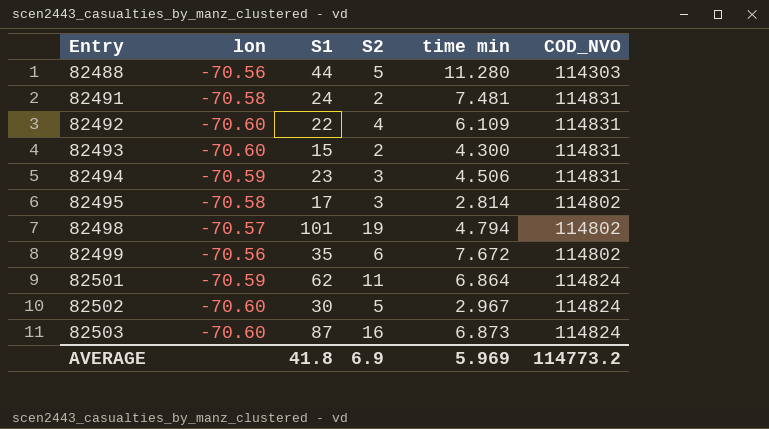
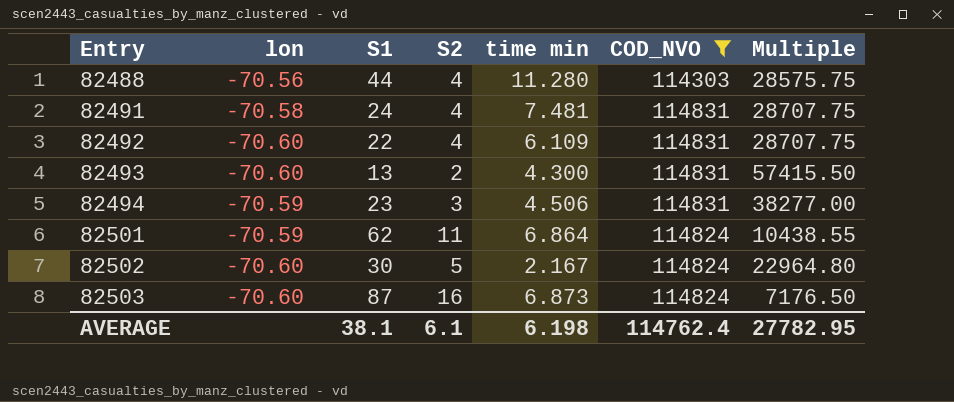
filter: none -> COD_NVO != 114802
column Multiple | formula: none -> [COD_NVO] / [S2]
82488 | S2: 5 -> 4
82491 | S2: 2 -> 4
82493 | S1: 15 -> 13
82502 | time min: 2.967 -> 2.167
AVERAGE | S1: 41.8 -> 38.1
AVERAGE | S2: 6.9 -> 6.1
AVERAGE | time min: 5.969 -> 6.198
AVERAGE | COD_NVO: 114773.2 -> 114762.4

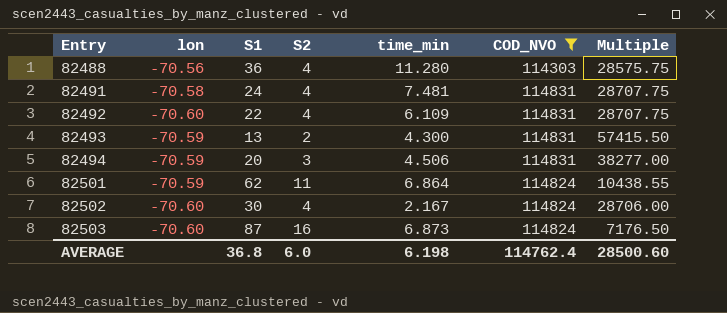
column name: time min -> time_min
82488 | S1: 44 -> 36
82493 | lon: -70.60 -> -70.59
82494 | S1: 23 -> 20
82502 | S2: 5 -> 4
82502 | Multiple: 22964.80 -> 28706.00
AVERAGE | S1: 38.1 -> 36.8
AVERAGE | S2: 6.1 -> 6.0
AVERAGE | Multiple: 27782.95 -> 28500.60

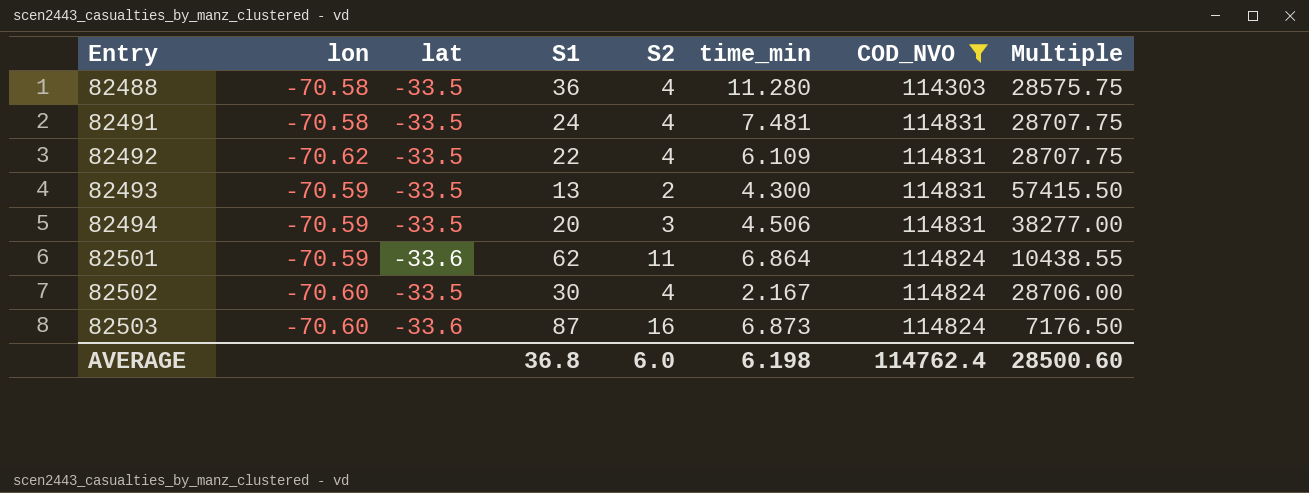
column lat | position: none -> 3
82488 | lon: -70.56 -> -70.58
82492 | lon: -70.60 -> -70.62

